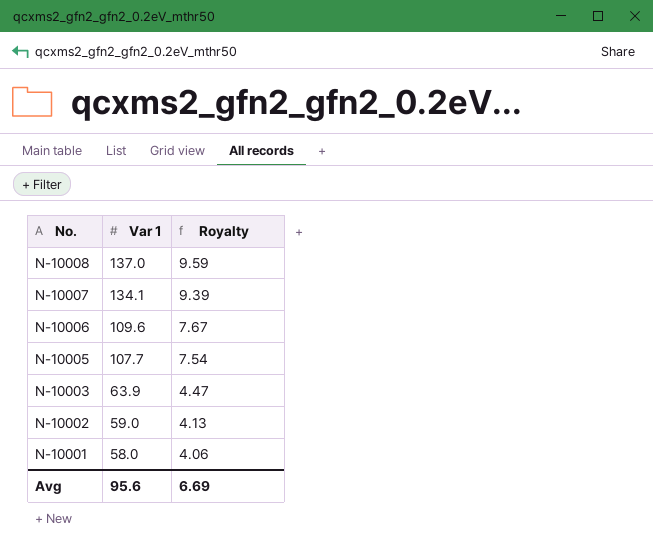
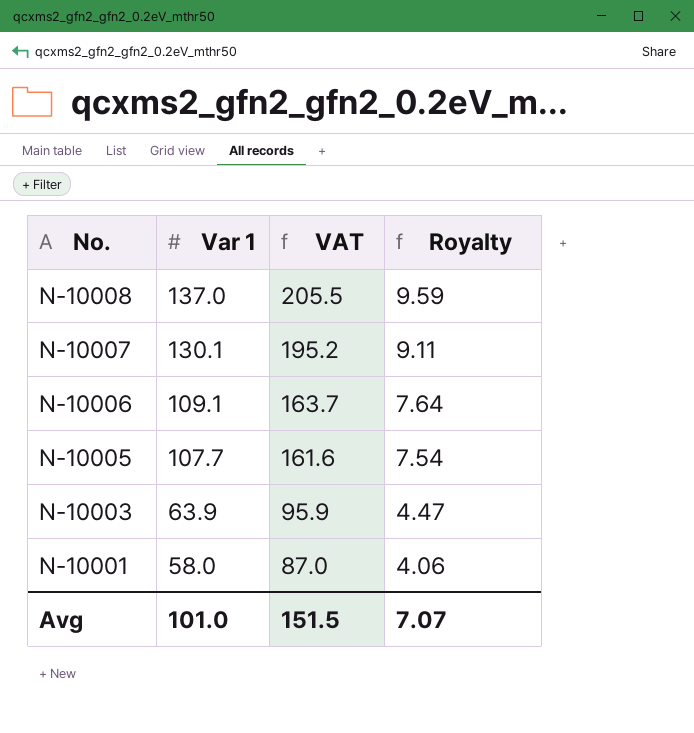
column VAT | formula: none -> [Var 1] * 1.5
row N-10002: 59.0 | 4.13 -> none
N-10007 | Var 1: 134.1 -> 130.1
N-10007 | Royalty: 9.39 -> 9.11
N-10006 | Var 1: 109.6 -> 109.1
N-10006 | Royalty: 7.67 -> 7.64
Avg | Var 1: 95.6 -> 101.0
Avg | Royalty: 6.69 -> 7.07

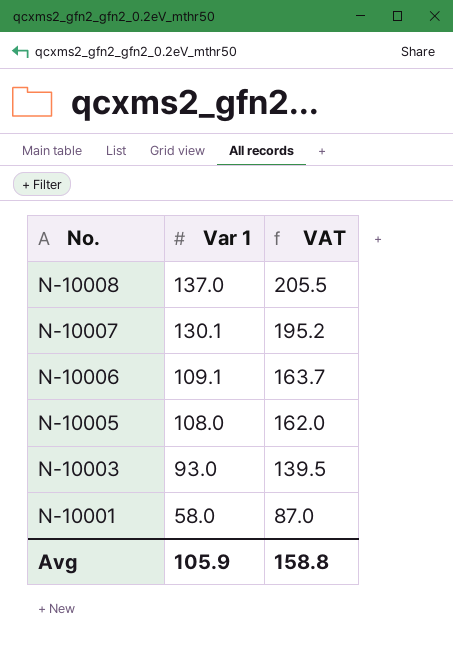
column Royalty | formula: [Var 1] * 0.07 -> none
N-10005 | Var 1: 107.7 -> 108.0
N-10005 | VAT: 161.6 -> 162.0
N-10003 | Var 1: 63.9 -> 93.0
N-10003 | VAT: 95.9 -> 139.5
Avg | Var 1: 101.0 -> 105.9
Avg | VAT: 151.5 -> 158.8

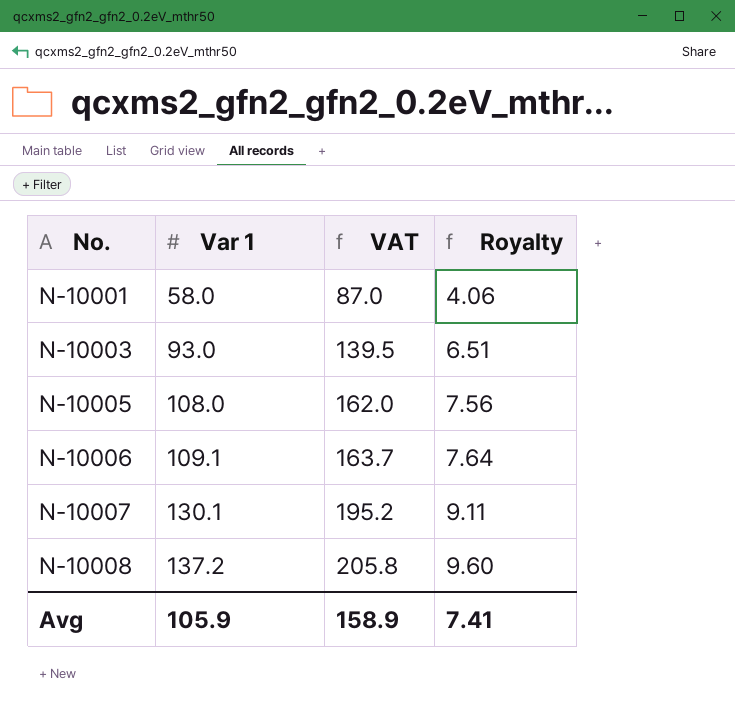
row order: No. descending -> No. ascending
column Royalty | formula: none -> [Var 1] * 0.07
N-10008 | Var 1: 137.0 -> 137.2
N-10008 | VAT: 205.5 -> 205.8
Avg | VAT: 158.8 -> 158.9

